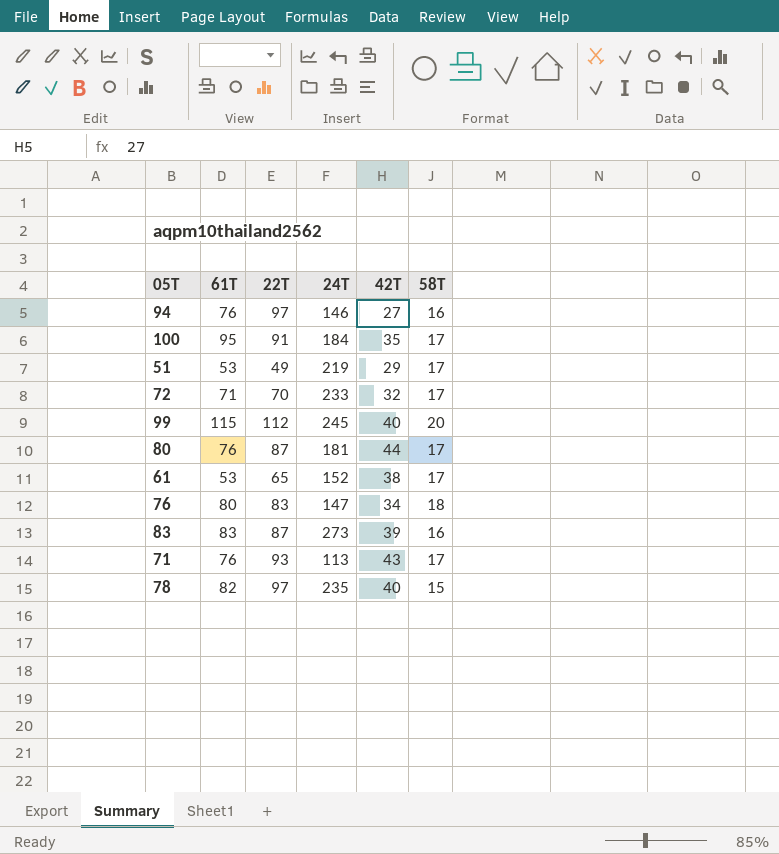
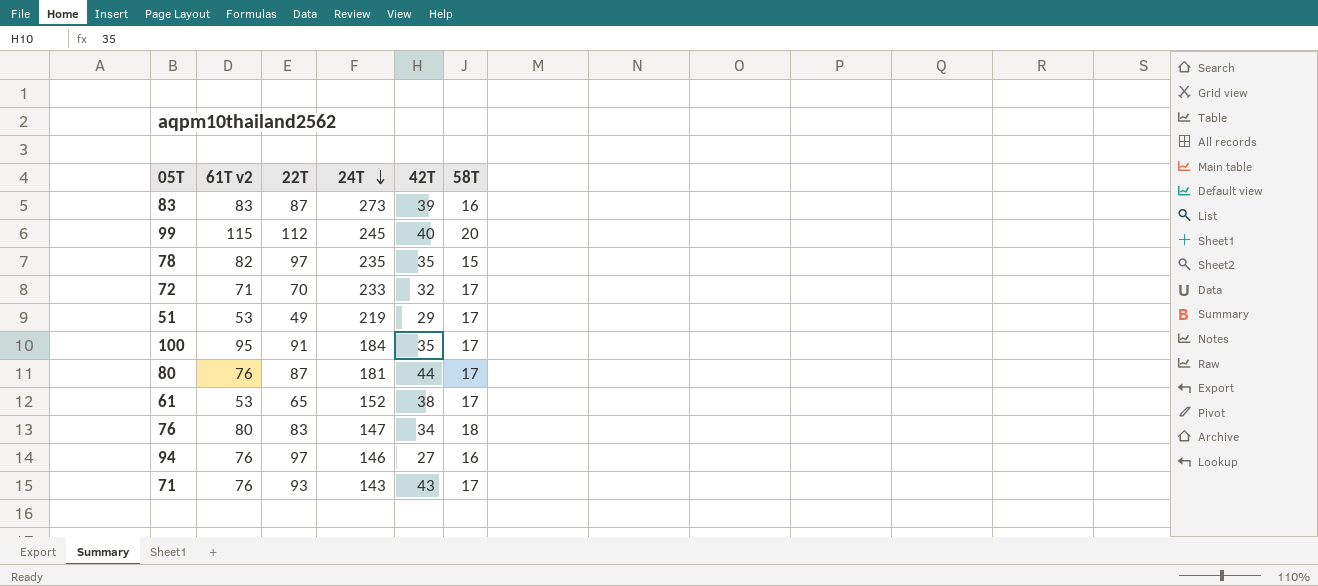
row order: none -> 24T descending
column name: 61T -> 61T v2
78 | 42T: 40 -> 35
71 | 24T: 113 -> 143

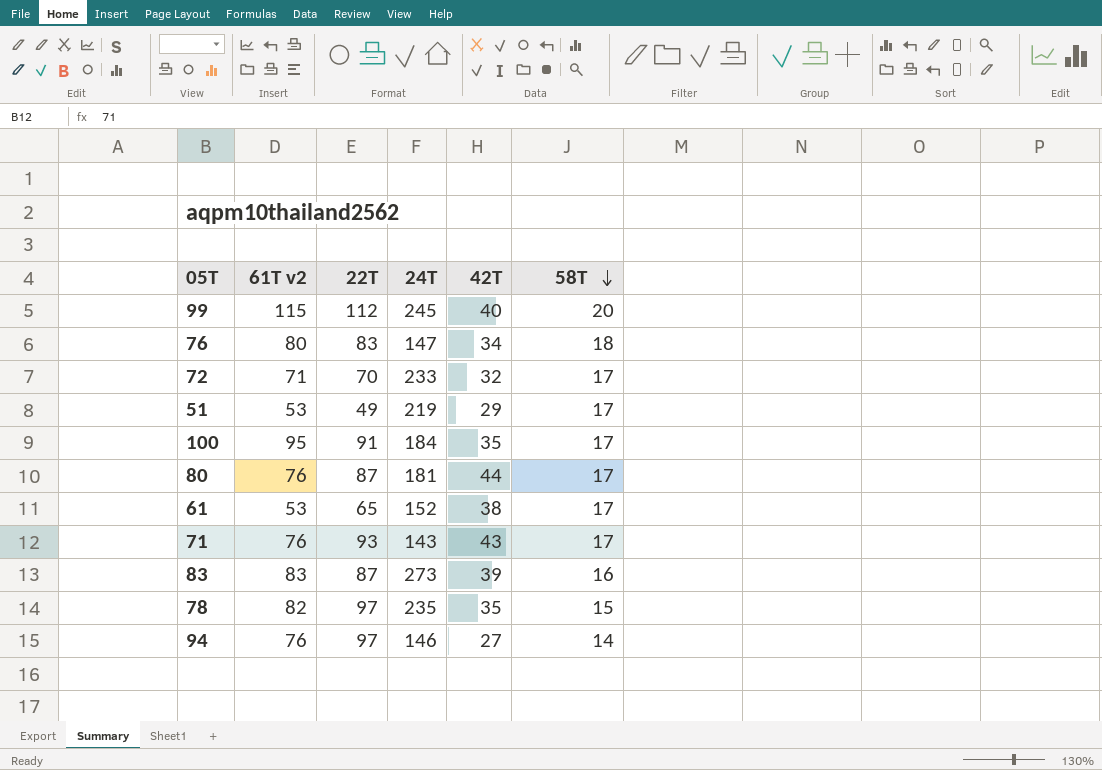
row order: 24T descending -> 58T descending
94 | 58T: 16 -> 14

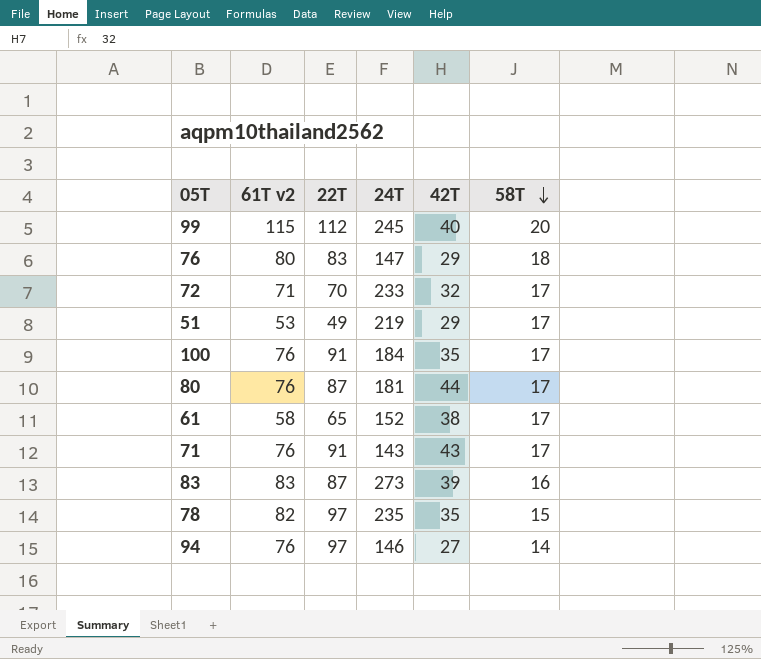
76 | 42T: 34 -> 29
100 | 61T v2: 95 -> 76
61 | 61T v2: 53 -> 58
71 | 22T: 93 -> 91

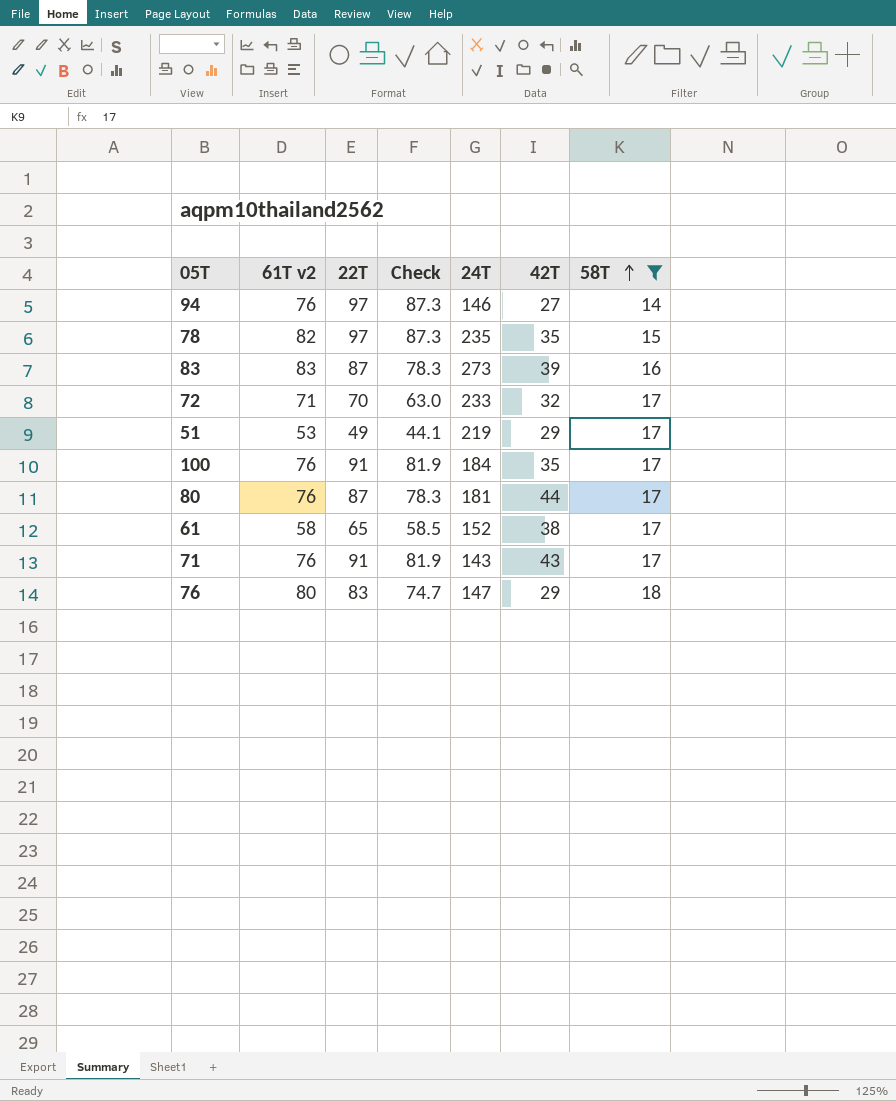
filter: none -> 58T != 20
row order: 58T descending -> 58T ascending
column Check | formula: none -> [22T] * 0.9

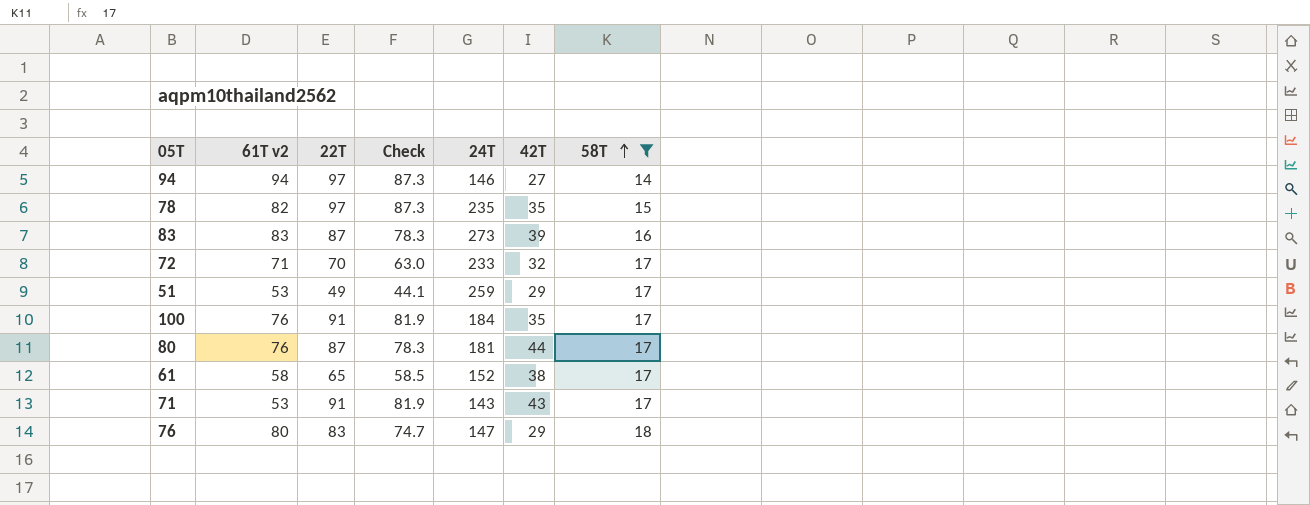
94 | 61T v2: 76 -> 94
51 | 24T: 219 -> 259
71 | 61T v2: 76 -> 53

